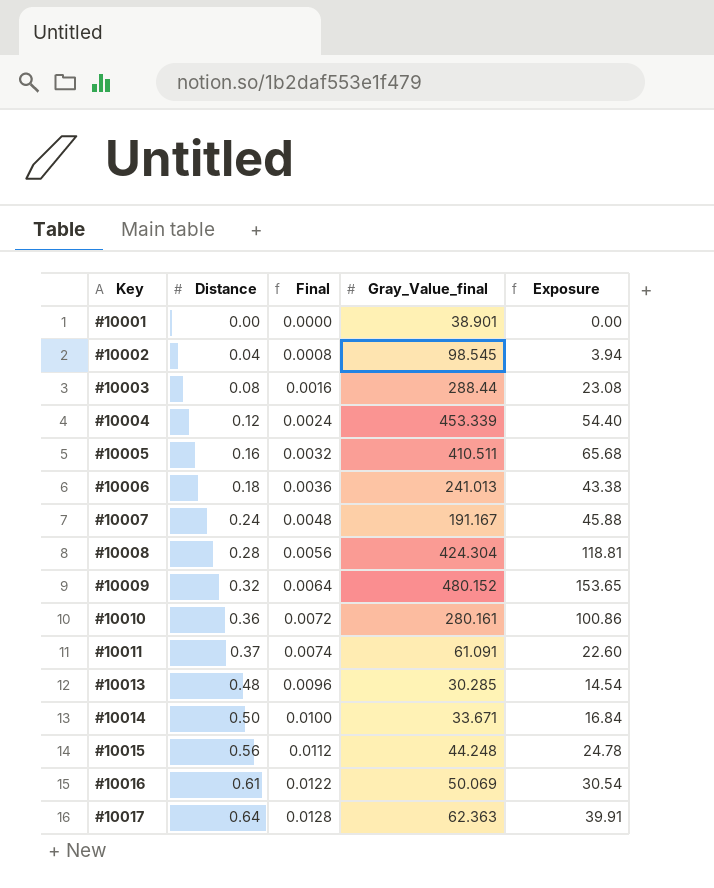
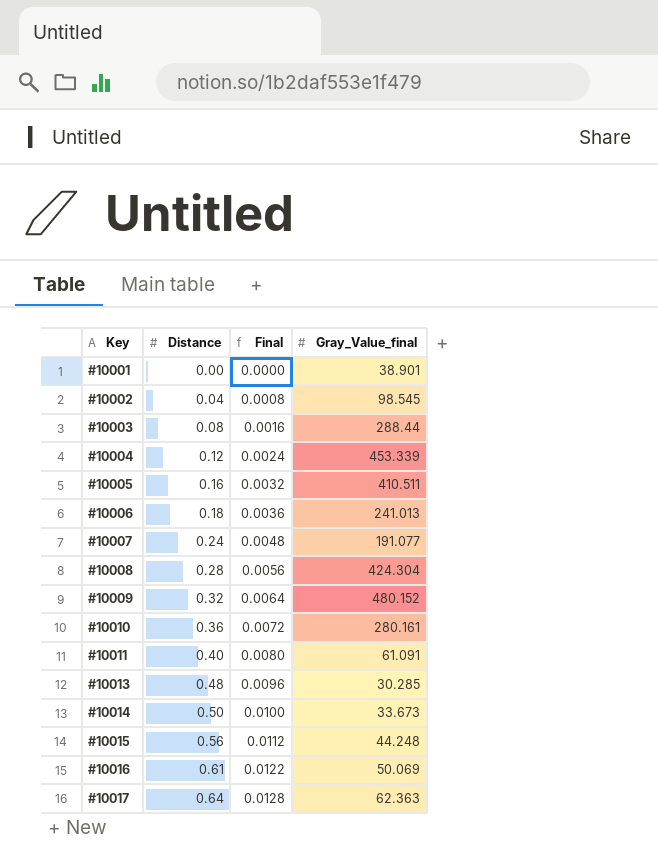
column Exposure | formula: [Distance] * [Gray_Value_final] -> none
#10007 | Gray_Value_final: 191.167 -> 191.077
#10011 | Distance: 0.37 -> 0.40
#10011 | Final: 0.0074 -> 0.0080
#10014 | Gray_Value_final: 33.671 -> 33.673

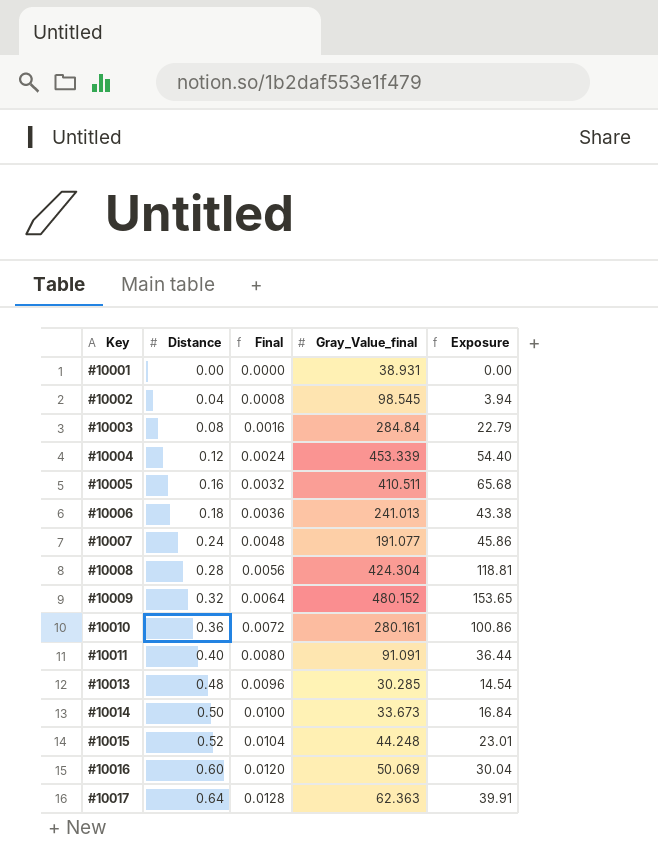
column Exposure | formula: none -> [Distance] * [Gray_Value_final]
#10001 | Gray_Value_final: 38.901 -> 38.931
#10003 | Gray_Value_final: 288.44 -> 284.84
#10011 | Gray_Value_final: 61.091 -> 91.091
#10015 | Distance: 0.56 -> 0.52
#10015 | Final: 0.0112 -> 0.0104
#10016 | Distance: 0.61 -> 0.60
#10016 | Final: 0.0122 -> 0.0120

